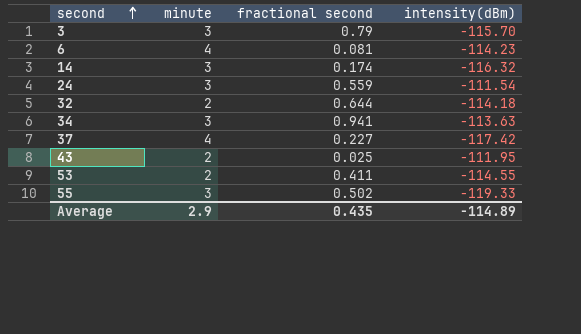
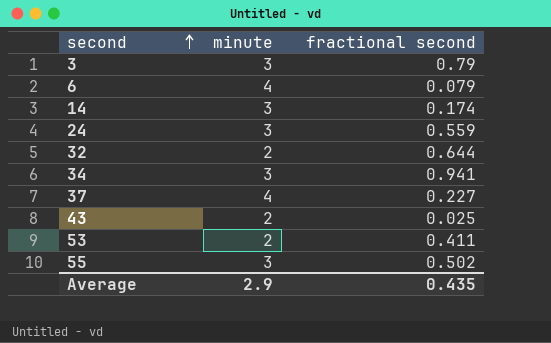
column intensity(dBm) | position: 4 -> none
6 | fractional second: 0.081 -> 0.079

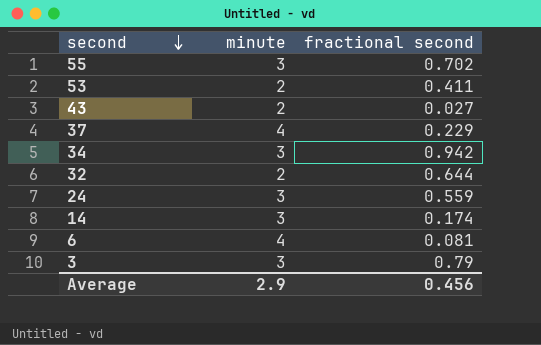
row order: second ascending -> second descending
55 | fractional second: 0.502 -> 0.702
43 | fractional second: 0.025 -> 0.027
37 | fractional second: 0.227 -> 0.229
34 | fractional second: 0.941 -> 0.942
6 | fractional second: 0.079 -> 0.081
Average | fractional second: 0.435 -> 0.456

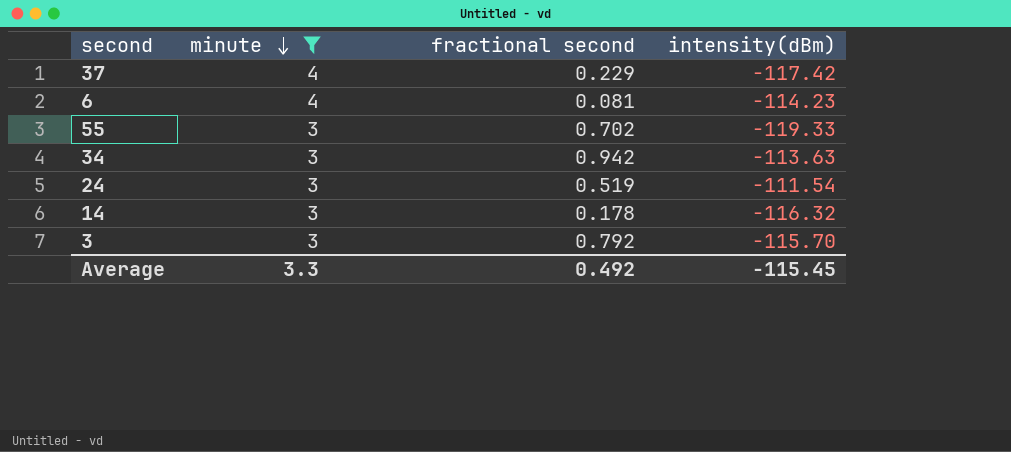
filter: none -> minute != 2
row order: second descending -> minute descending
column intensity(dBm) | position: none -> 4
24 | fractional second: 0.559 -> 0.519
14 | fractional second: 0.174 -> 0.178
3 | fractional second: 0.79 -> 0.792
Average | minute: 2.9 -> 3.3
Average | fractional second: 0.456 -> 0.492

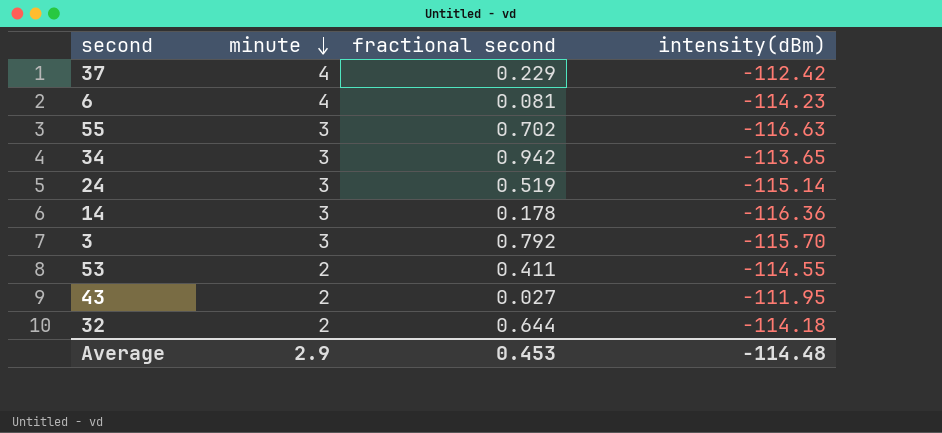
filter: minute != 2 -> none
37 | intensity(dBm): -117.42 -> -112.42
55 | intensity(dBm): -119.33 -> -116.63
34 | intensity(dBm): -113.63 -> -113.65
24 | intensity(dBm): -111.54 -> -115.14
14 | intensity(dBm): -116.32 -> -116.36
Average | minute: 3.3 -> 2.9
Average | fractional second: 0.492 -> 0.453
Average | intensity(dBm): -115.45 -> -114.48

